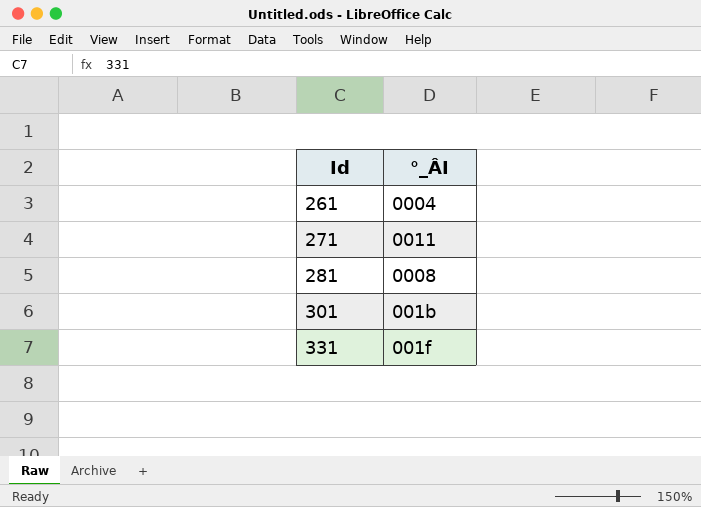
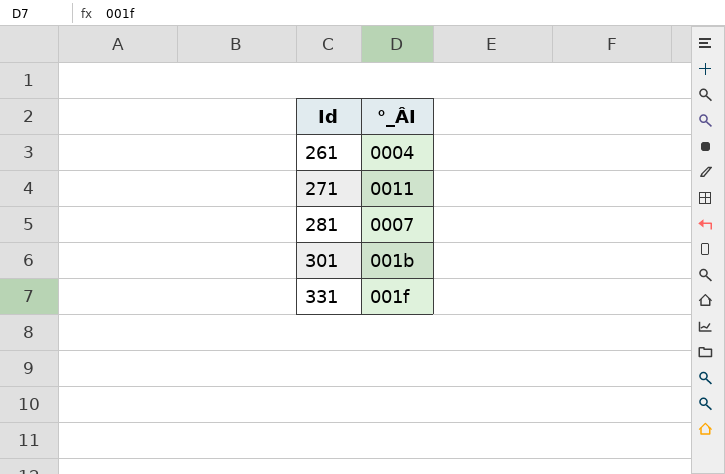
281 | °_ÂI: 0008 -> 0007

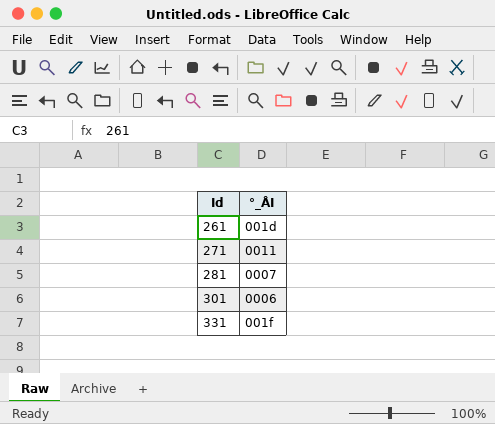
261 | °_ÂI: 0004 -> 001d
301 | °_ÂI: 001b -> 0006

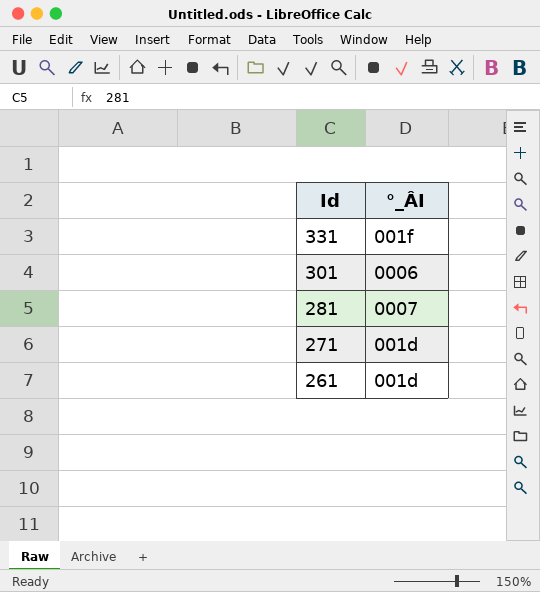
row order: Id ascending -> Id descending
271 | °_ÂI: 0011 -> 001d

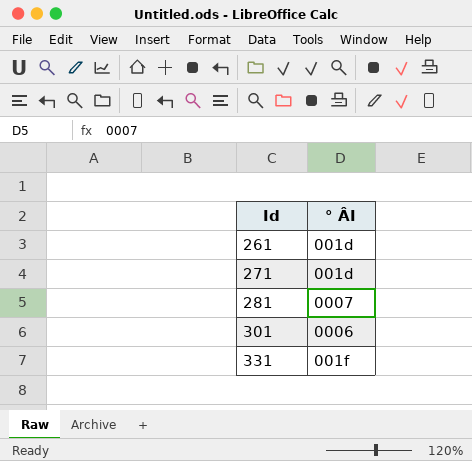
row order: Id descending -> Id ascending
column name: °_ÂI -> ° ÂI

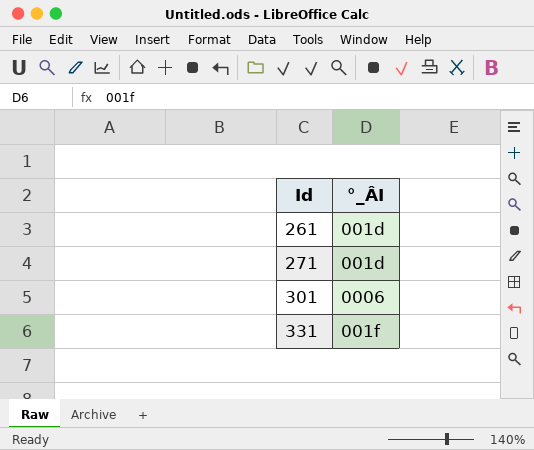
column name: ° ÂI -> °_ÂI
row 281: 0007 -> none

